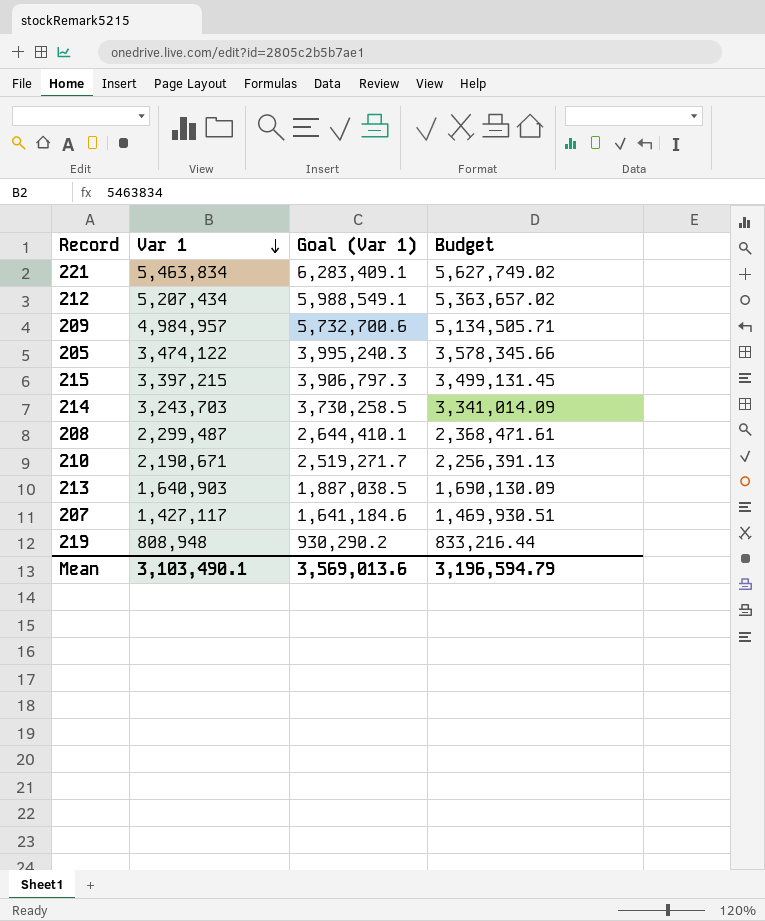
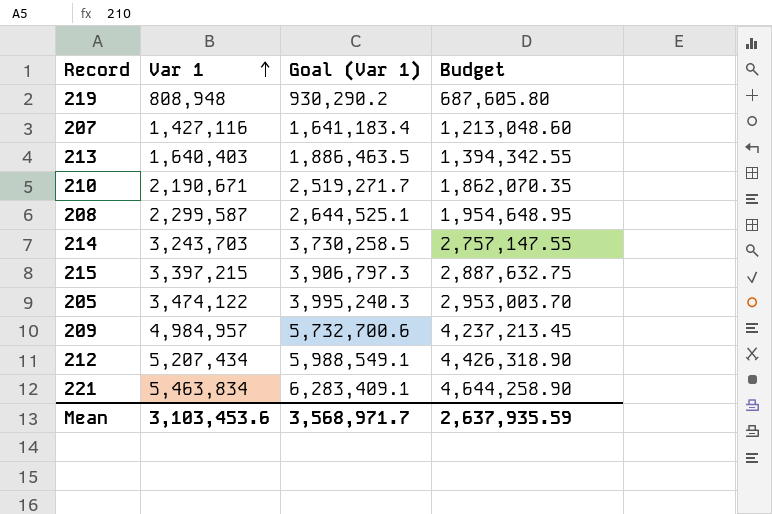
row order: Var 1 descending -> Var 1 ascending
column Budget | formula: [Var 1] * 1.03 -> [Var 1] * 0.85
207 | Var 1: 1,427,117 -> 1,427,116
207 | Goal (Var 1): 1,641,184.6 -> 1,641,183.4
213 | Var 1: 1,640,903 -> 1,640,403
213 | Goal (Var 1): 1,887,038.5 -> 1,886,463.5
208 | Var 1: 2,299,487 -> 2,299,587
208 | Goal (Var 1): 2,644,410.1 -> 2,644,525.1
Mean | Var 1: 3,103,490.1 -> 3,103,453.6
Mean | Goal (Var 1): 3,569,013.6 -> 3,568,971.7
Mean | Budget: 3,196,594.79 -> 2,637,935.59

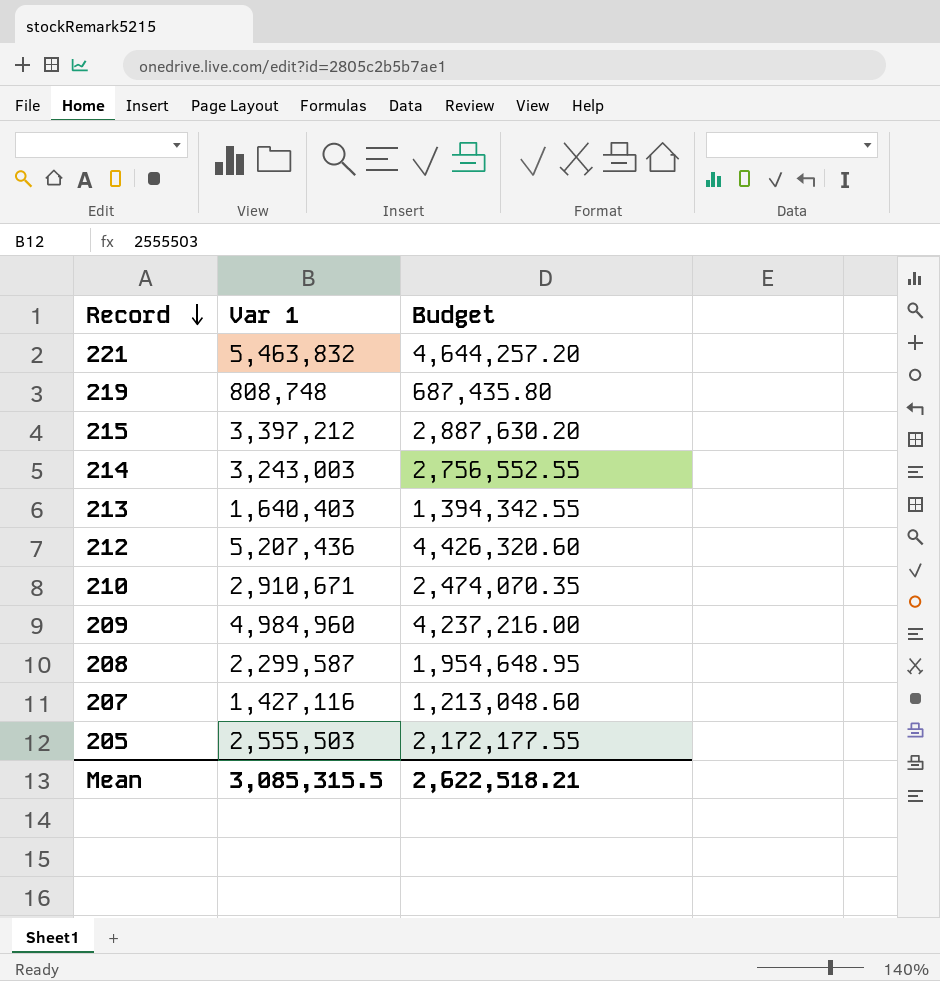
row order: Var 1 ascending -> Record descending
column Goal (Var 1) | formula: [Var 1] * 1.15 -> none
221 | Var 1: 5,463,834 -> 5,463,832
221 | Budget: 4,644,258.90 -> 4,644,257.20
219 | Var 1: 808,948 -> 808,748
219 | Budget: 687,605.80 -> 687,435.80
215 | Var 1: 3,397,215 -> 3,397,212
215 | Budget: 2,887,632.75 -> 2,887,630.20
214 | Var 1: 3,243,703 -> 3,243,003
214 | Budget: 2,757,147.55 -> 2,756,552.55
212 | Var 1: 5,207,434 -> 5,207,436
212 | Budget: 4,426,318.90 -> 4,426,320.60
210 | Var 1: 2,190,671 -> 2,910,671
210 | Budget: 1,862,070.35 -> 2,474,070.35
209 | Var 1: 4,984,957 -> 4,984,960
209 | Budget: 4,237,213.45 -> 4,237,216.00
205 | Var 1: 3,474,122 -> 2,555,503
205 | Budget: 2,953,003.70 -> 2,172,177.55
Mean | Var 1: 3,103,453.6 -> 3,085,315.5
Mean | Budget: 2,637,935.59 -> 2,622,518.21

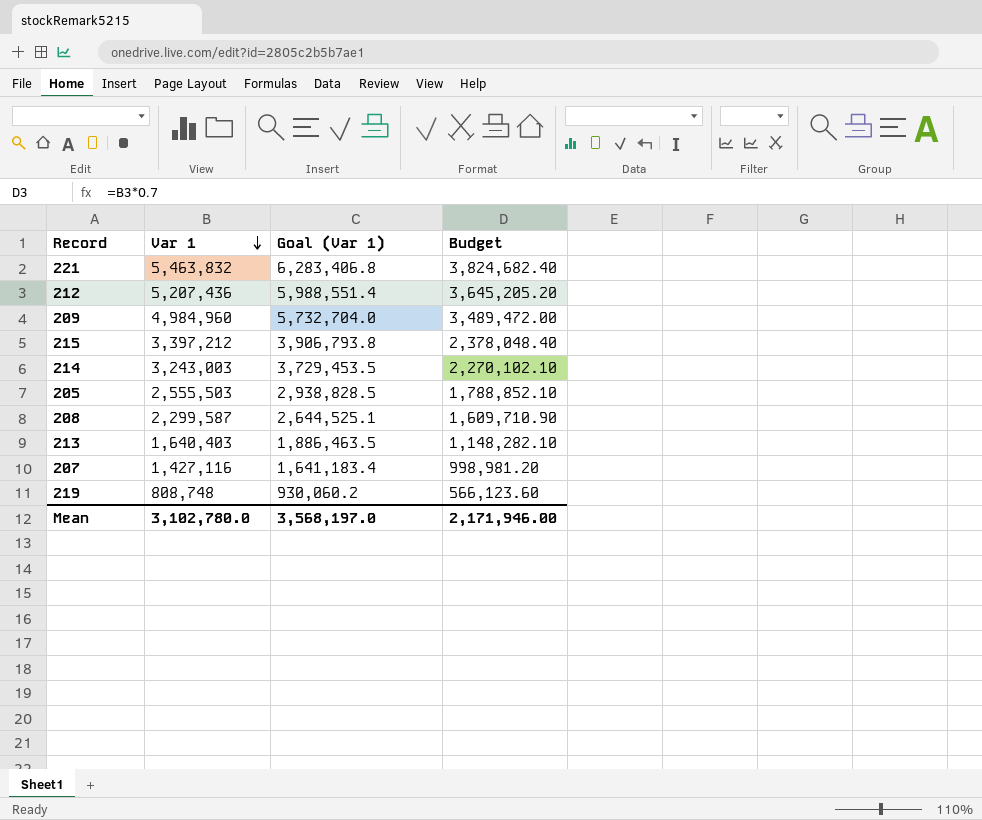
row order: Record descending -> Var 1 descending
column Goal (Var 1) | formula: none -> [Var 1] * 1.15
column Budget | formula: [Var 1] * 0.85 -> [Var 1] * 0.7
row 210: 2,910,671 | 2,474,070.35 -> none
Mean | Var 1: 3,085,315.5 -> 3,102,780.0
Mean | Budget: 2,622,518.21 -> 2,171,946.00

